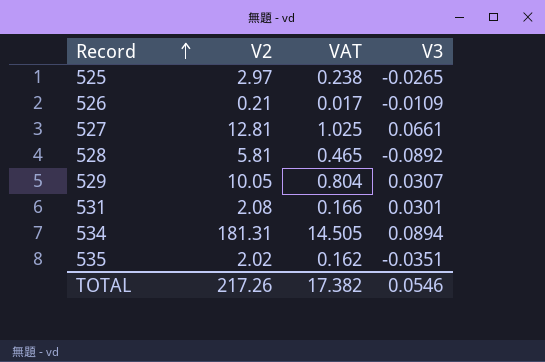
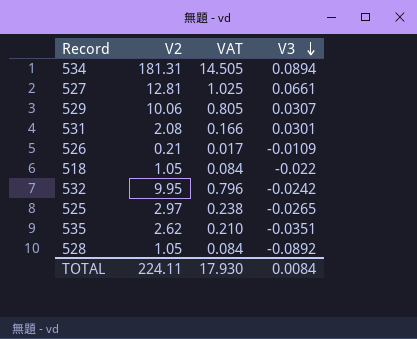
row order: Record ascending -> V3 descending
529 | V2: 10.05 -> 10.06
529 | VAT: 0.804 -> 0.805
row 518: none -> 1.05 | 0.084 | -0.022
row 532: none -> 9.95 | 0.796 | -0.0242
535 | V2: 2.02 -> 2.62
535 | VAT: 0.162 -> 0.210
528 | V2: 5.81 -> 1.05
528 | VAT: 0.465 -> 0.084
TOTAL | V2: 217.26 -> 224.11
TOTAL | VAT: 17.382 -> 17.930
TOTAL | V3: 0.0546 -> 0.0084

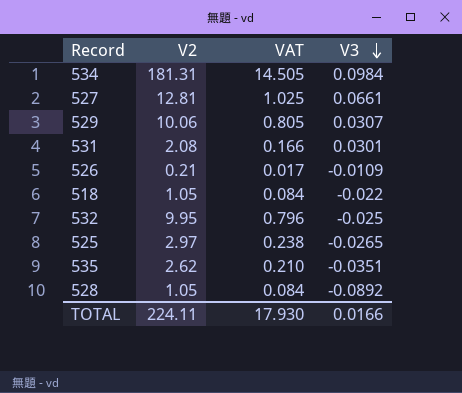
534 | V3: 0.0894 -> 0.0984
532 | V3: -0.0242 -> -0.025
TOTAL | V3: 0.0084 -> 0.0166

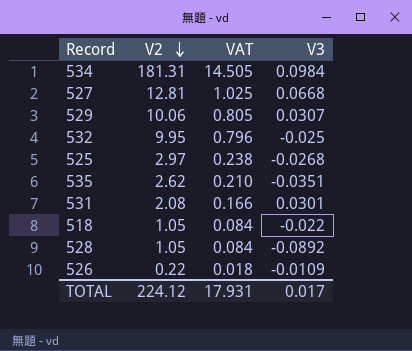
row order: V3 descending -> V2 descending
527 | V3: 0.0661 -> 0.0668
525 | V3: -0.0265 -> -0.0268
526 | V2: 0.21 -> 0.22
526 | VAT: 0.017 -> 0.018
TOTAL | V2: 224.11 -> 224.12
TOTAL | VAT: 17.930 -> 17.931
TOTAL | V3: 0.0166 -> 0.017

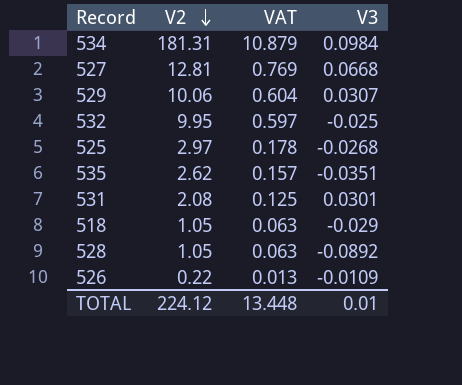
column VAT | formula: [V2] * 0.08 -> [V2] * 0.06
518 | V3: -0.022 -> -0.029
TOTAL | VAT: 17.931 -> 13.448
TOTAL | V3: 0.017 -> 0.01

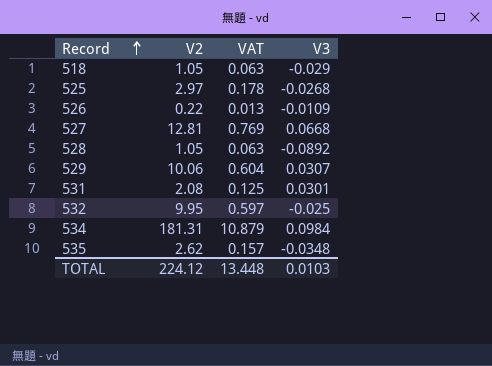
row order: V2 descending -> Record ascending
535 | V3: -0.0351 -> -0.0348
TOTAL | V3: 0.01 -> 0.0103

